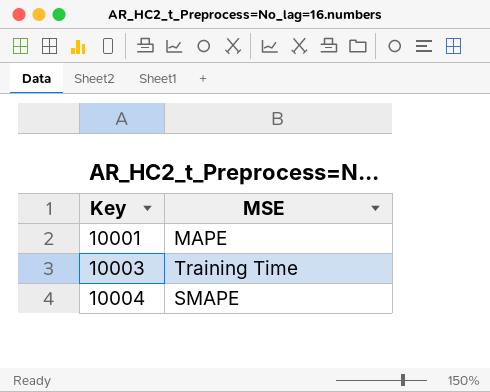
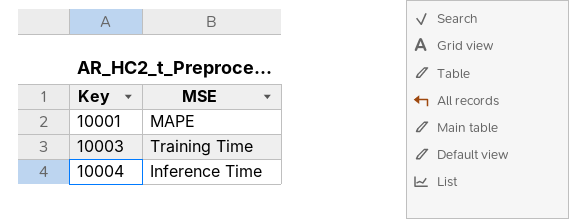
10004 | MSE: SMAPE -> Inference Time

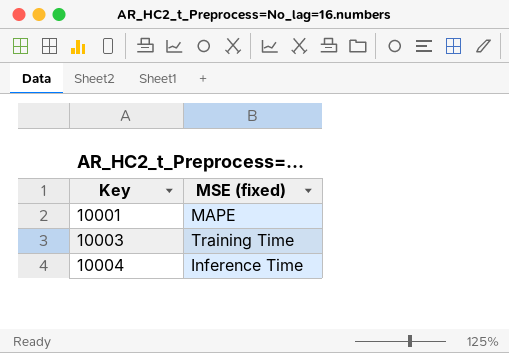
column name: MSE -> MSE (fixed)

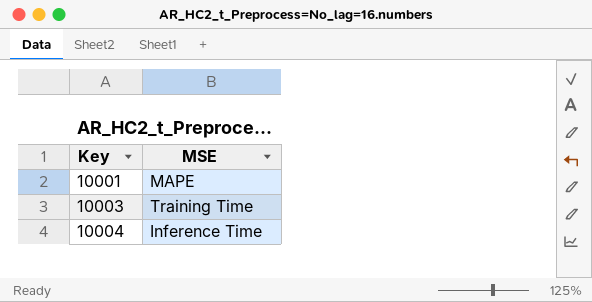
column name: MSE (fixed) -> MSE

